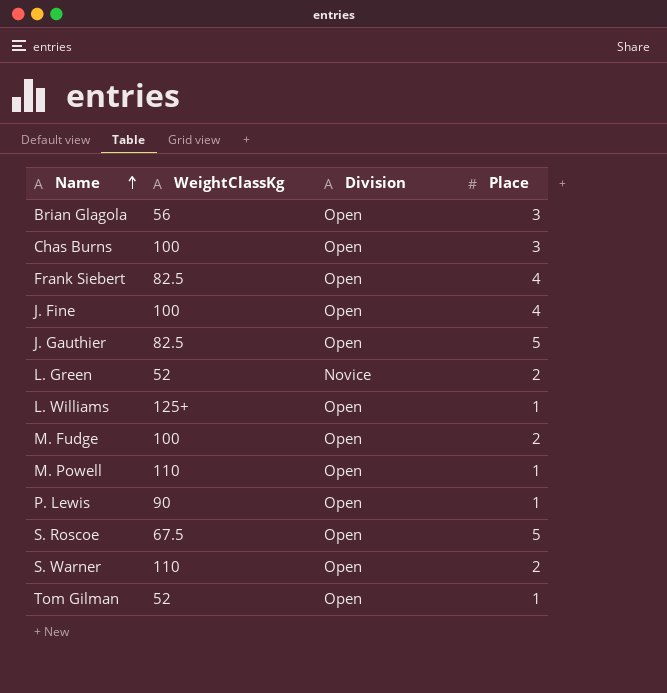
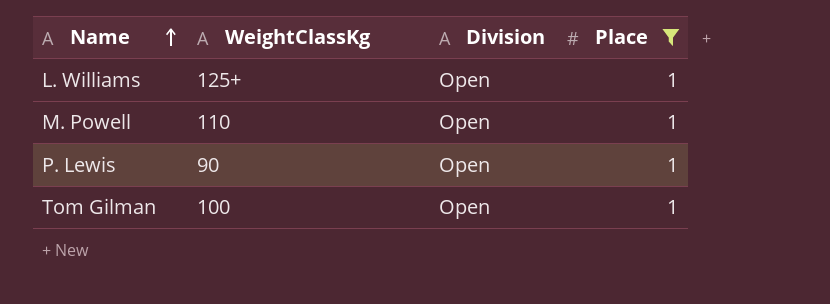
filter: none -> Place = 1
Tom Gilman | WeightClassKg: 52 -> 100

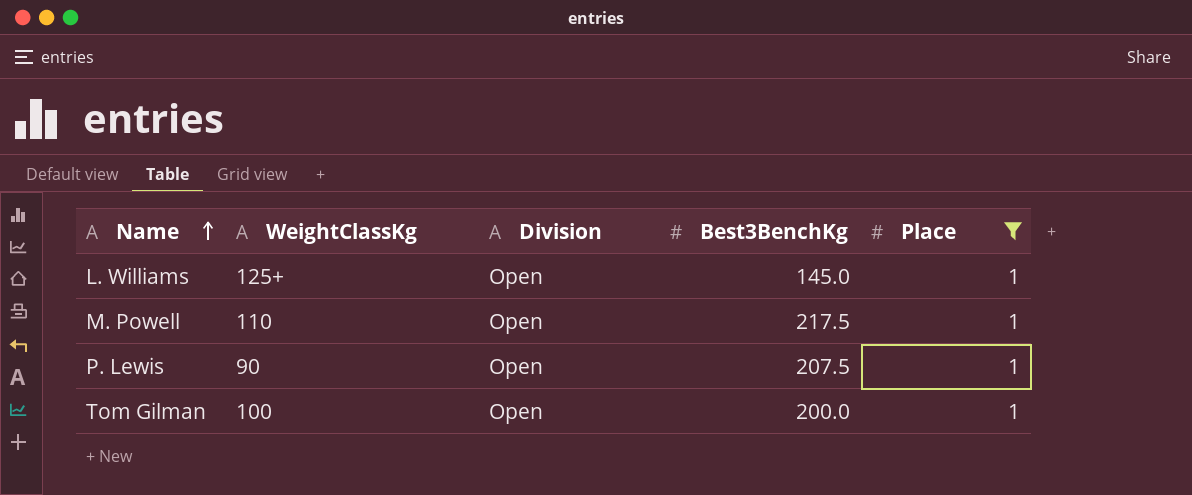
column Best3BenchKg | position: none -> 4

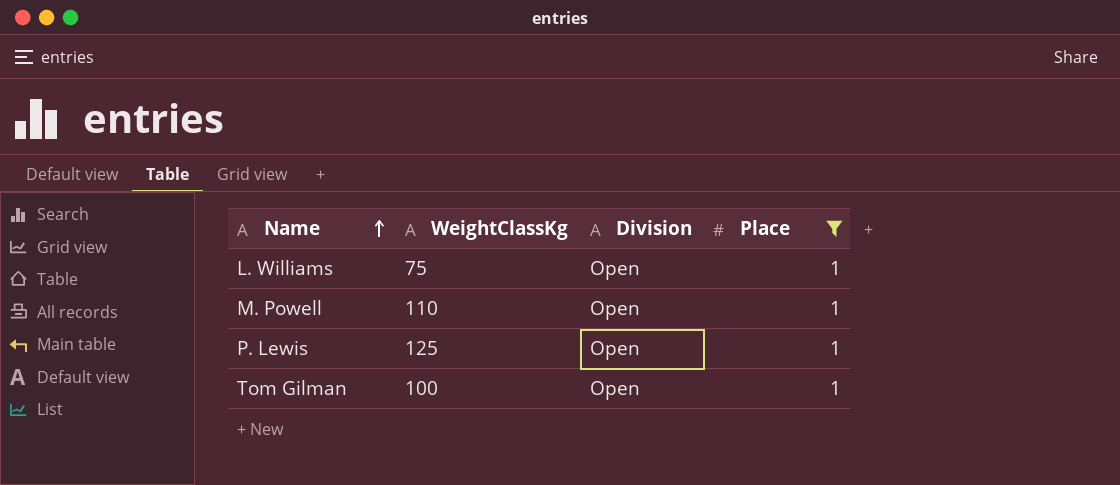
column Best3BenchKg | position: 4 -> none
L. Williams | WeightClassKg: 125+ -> 75
P. Lewis | WeightClassKg: 90 -> 125

